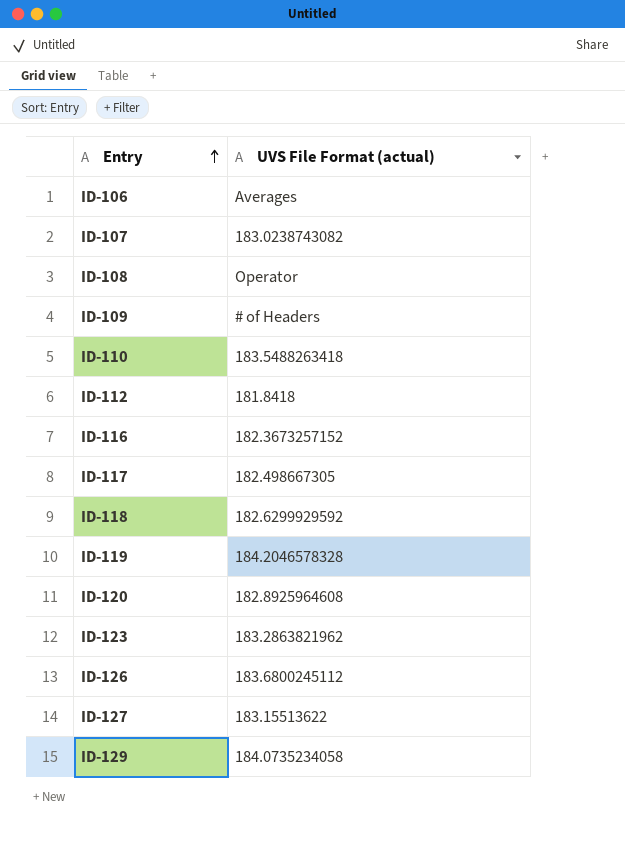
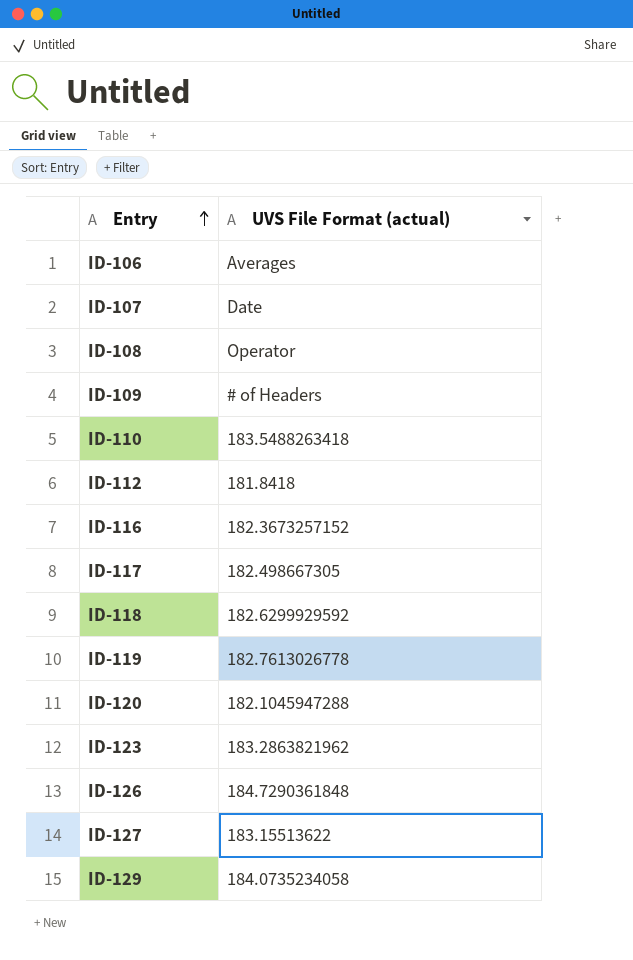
ID-107 | UVS File Format (actual): 183.0238743082 -> Date
ID-119 | UVS File Format (actual): 184.2046578328 -> 182.7613026778
ID-120 | UVS File Format (actual): 182.8925964608 -> 182.1045947288
ID-126 | UVS File Format (actual): 183.6800245112 -> 184.7290361848

